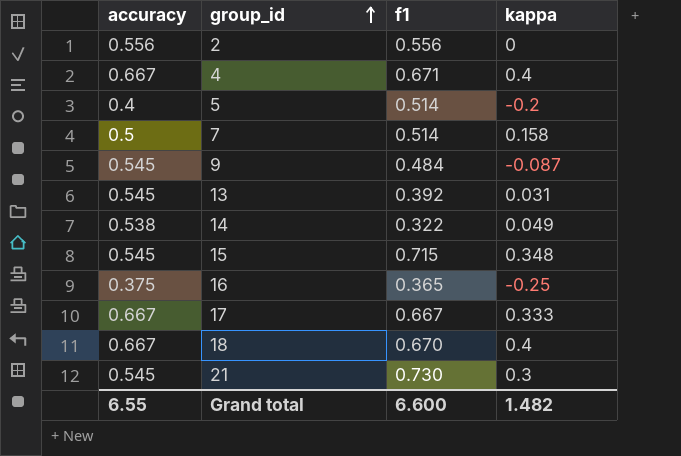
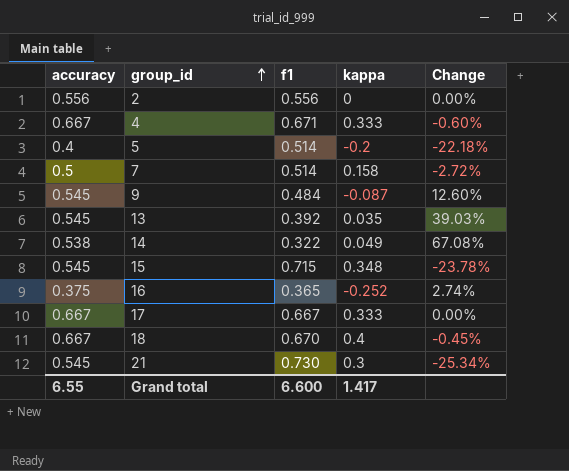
column Change | formula: none -> ([accuracy] - [f1]) / [f1]
4 | kappa: 0.4 -> 0.333
13 | kappa: 0.031 -> 0.035
16 | kappa: -0.25 -> -0.252
Grand total | kappa: 1.482 -> 1.417

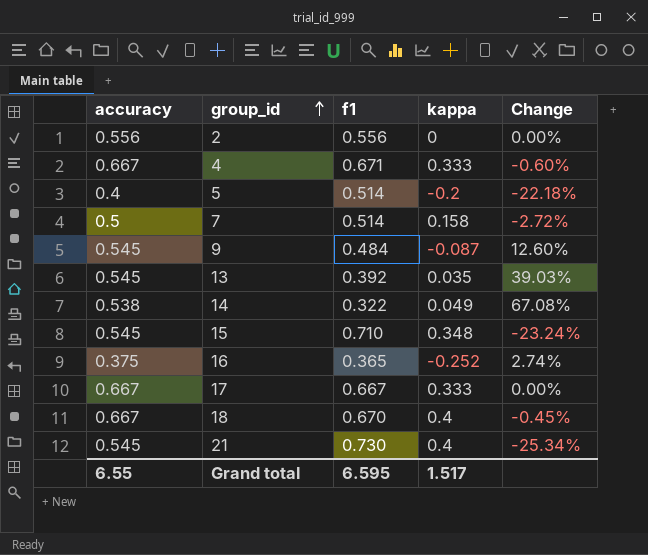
15 | f1: 0.715 -> 0.710
15 | Change: -23.78% -> -23.24%
21 | kappa: 0.3 -> 0.4
Grand total | f1: 6.600 -> 6.595
Grand total | kappa: 1.417 -> 1.517

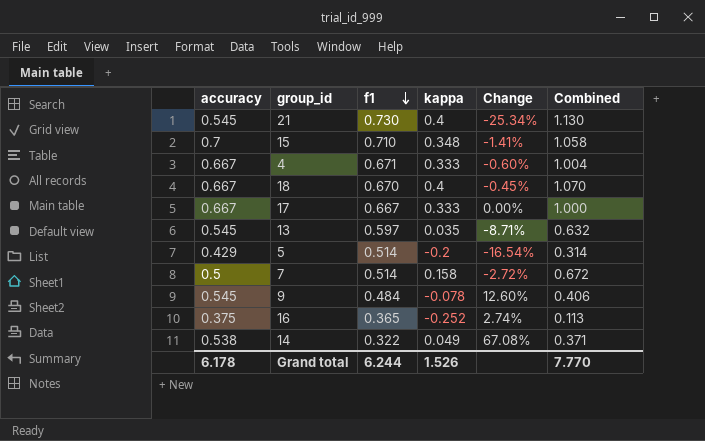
row order: group_id ascending -> f1 descending
column Combined | formula: none -> [f1] + [kappa]
row 2: 0.556 | 0.556 | 0 | 0.00% -> none
15 | accuracy: 0.545 -> 0.7
15 | Change: -23.24% -> -1.41%
13 | f1: 0.392 -> 0.597
13 | Change: 39.03% -> -8.71%
5 | accuracy: 0.4 -> 0.429
5 | Change: -22.18% -> -16.54%
9 | kappa: -0.087 -> -0.078
Grand total | accuracy: 6.55 -> 6.178
Grand total | f1: 6.595 -> 6.244
Grand total | kappa: 1.517 -> 1.526

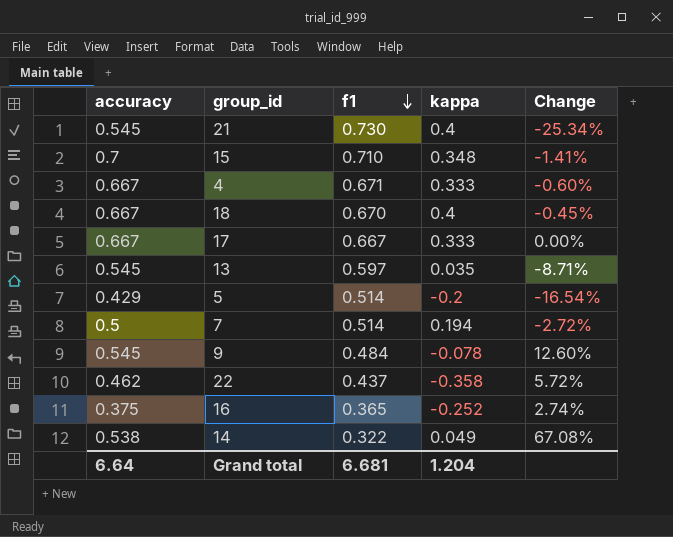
column Combined | formula: [f1] + [kappa] -> none
7 | kappa: 0.158 -> 0.194
row 22: none -> 0.462 | 0.437 | -0.358 | 5.72%
Grand total | accuracy: 6.178 -> 6.64
Grand total | f1: 6.244 -> 6.681
Grand total | kappa: 1.526 -> 1.204

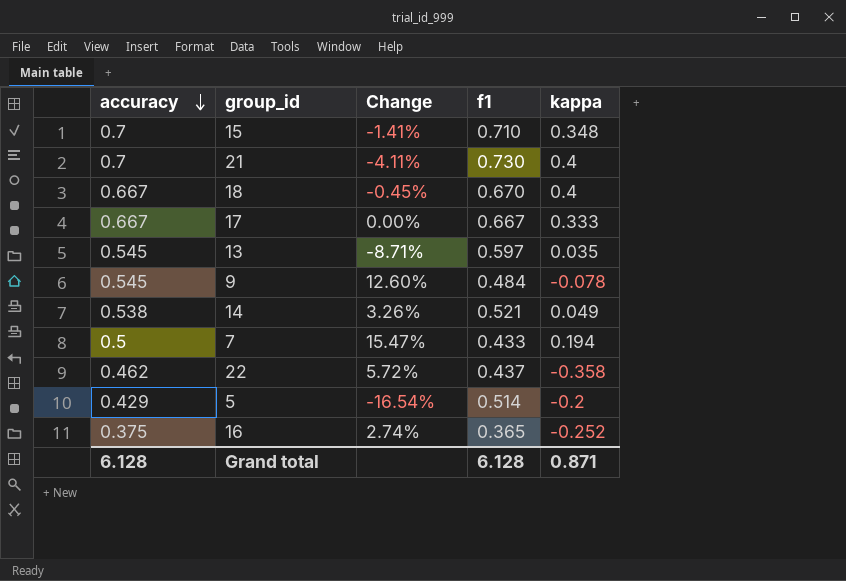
row order: f1 descending -> accuracy descending
column Change | position: 5 -> 3
row 4: 0.667 | 0.671 | 0.333 | -0.60% -> none
21 | accuracy: 0.545 -> 0.7
21 | Change: -25.34% -> -4.11%
14 | Change: 67.08% -> 3.26%
14 | f1: 0.322 -> 0.521
7 | Change: -2.72% -> 15.47%
7 | f1: 0.514 -> 0.433
Grand total | accuracy: 6.64 -> 6.128
Grand total | f1: 6.681 -> 6.128
Grand total | kappa: 1.204 -> 0.871

